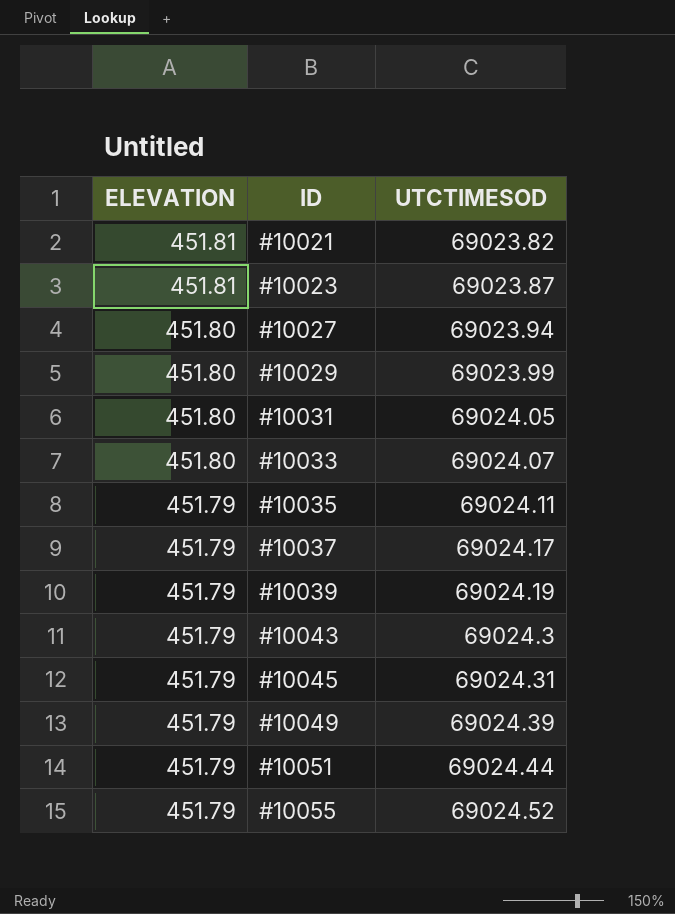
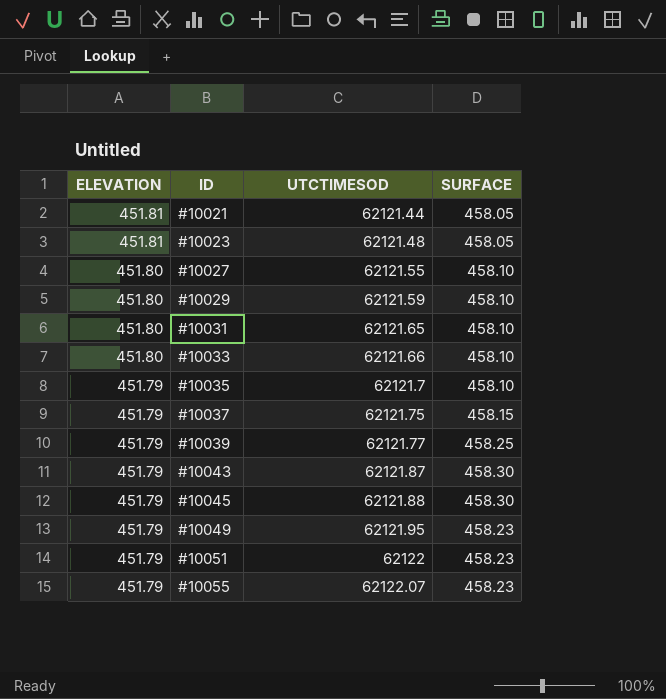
column SURFACE | position: none -> 4
#10021 | UTCTIMESOD: 69023.82 -> 62121.44
#10023 | UTCTIMESOD: 69023.87 -> 62121.48
#10027 | UTCTIMESOD: 69023.94 -> 62121.55
#10029 | UTCTIMESOD: 69023.99 -> 62121.59
#10031 | UTCTIMESOD: 69024.05 -> 62121.65
#10033 | UTCTIMESOD: 69024.07 -> 62121.66
#10035 | UTCTIMESOD: 69024.11 -> 62121.7
#10037 | UTCTIMESOD: 69024.17 -> 62121.75
#10039 | UTCTIMESOD: 69024.19 -> 62121.77
#10043 | UTCTIMESOD: 69024.3 -> 62121.87
#10045 | UTCTIMESOD: 69024.31 -> 62121.88
#10049 | UTCTIMESOD: 69024.39 -> 62121.95
#10051 | UTCTIMESOD: 69024.44 -> 62122
#10055 | UTCTIMESOD: 69024.52 -> 62122.07

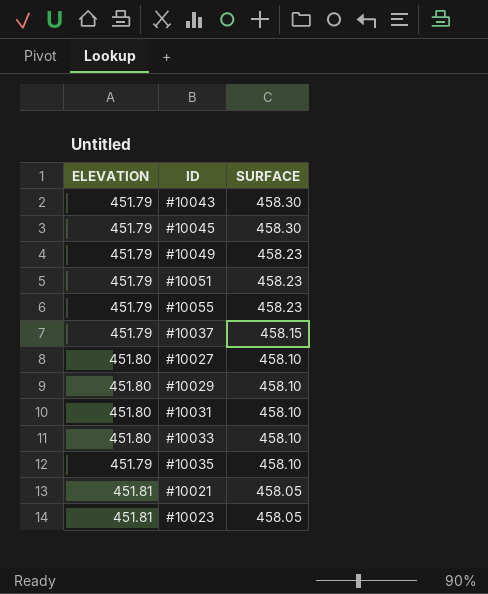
row order: ELEVATION descending -> SURFACE descending
column UTCTIMESOD | position: 3 -> none
row #10039: 451.79 | 62121.77 | 458.25 -> none

